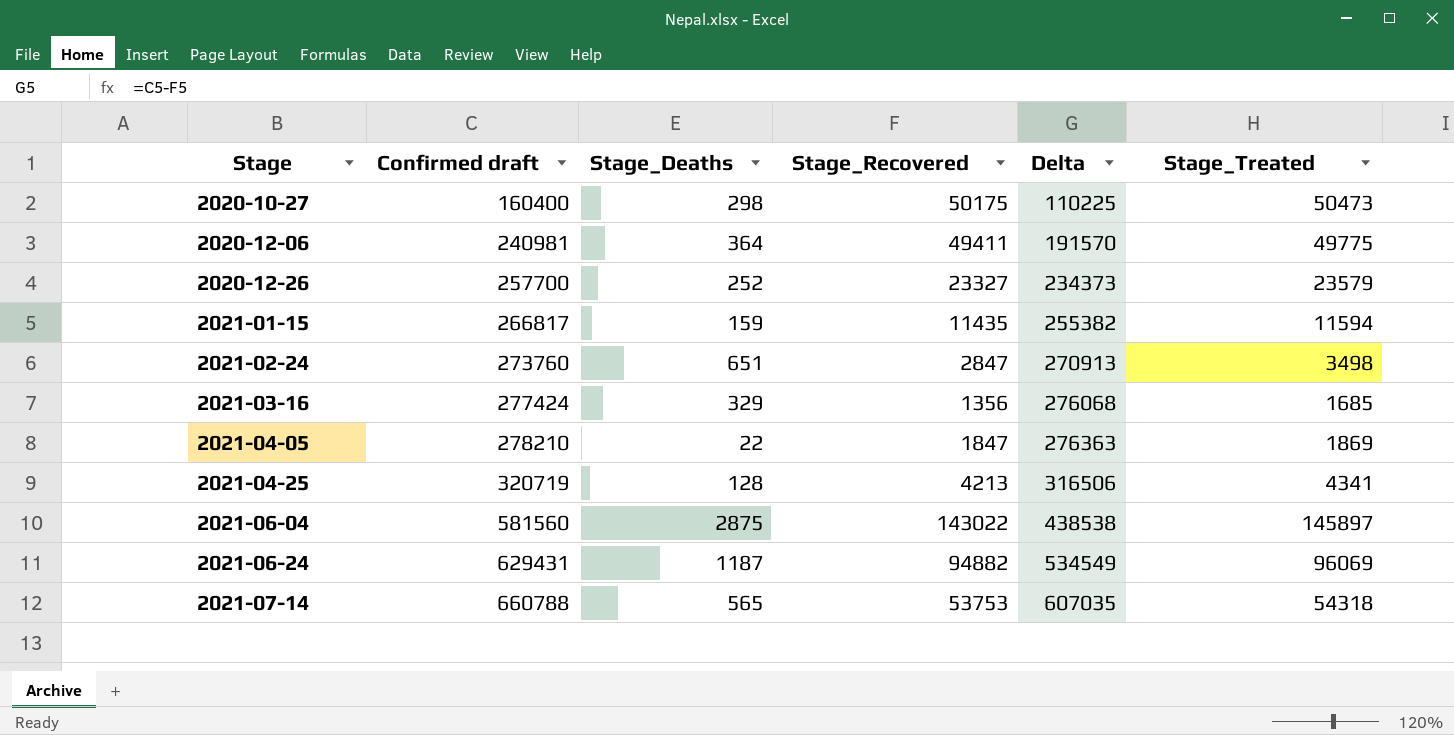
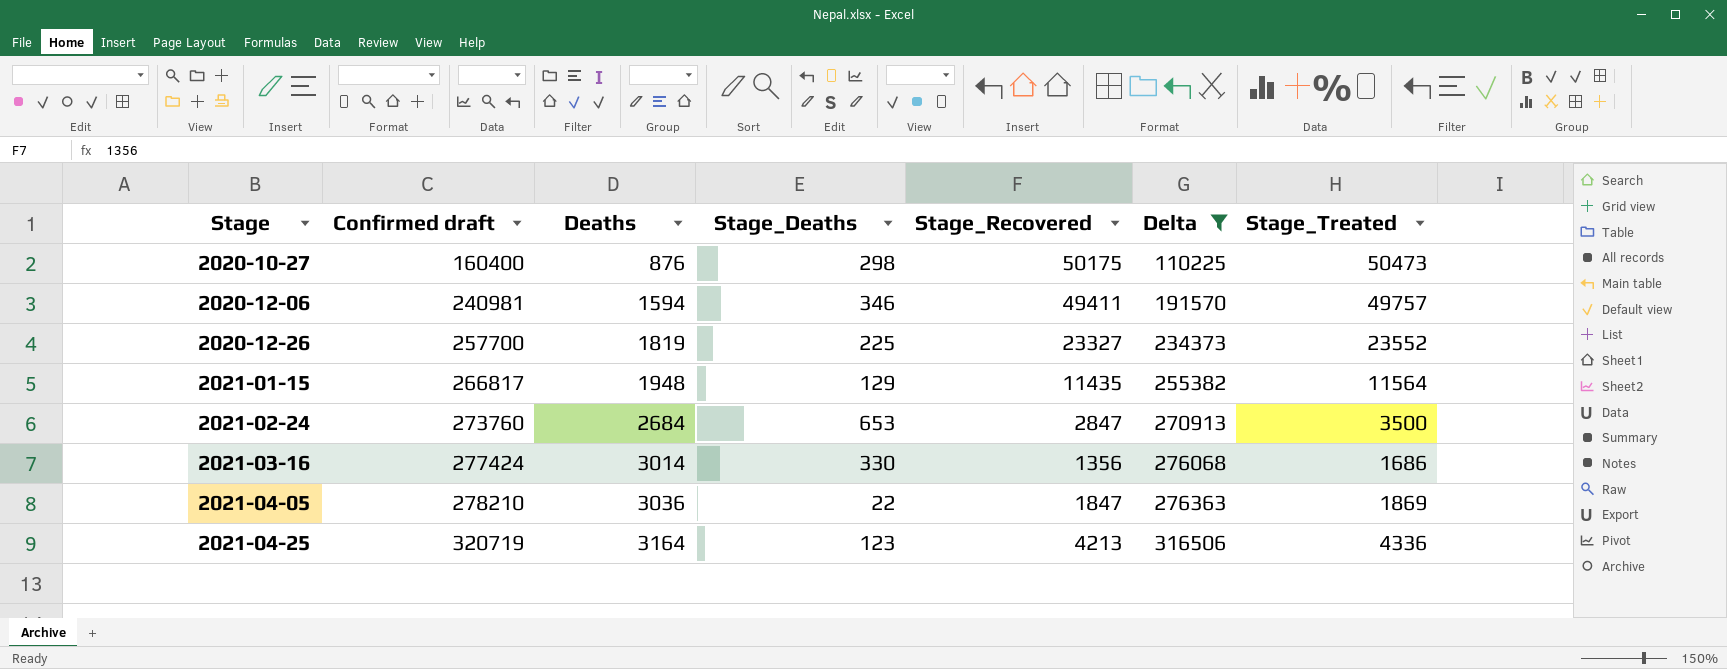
filter: none -> Delta <= 316506
column Deaths | position: none -> 3
2020-12-06 | Stage_Deaths: 364 -> 346
2020-12-06 | Stage_Treated: 49775 -> 49757
2020-12-26 | Stage_Deaths: 252 -> 225
2020-12-26 | Stage_Treated: 23579 -> 23552
2021-01-15 | Stage_Deaths: 159 -> 129
2021-01-15 | Stage_Treated: 11594 -> 11564
2021-02-24 | Stage_Deaths: 651 -> 653
2021-02-24 | Stage_Treated: 3498 -> 3500
2021-03-16 | Stage_Deaths: 329 -> 330
2021-03-16 | Stage_Treated: 1685 -> 1686
2021-04-25 | Stage_Deaths: 128 -> 123
2021-04-25 | Stage_Treated: 4341 -> 4336

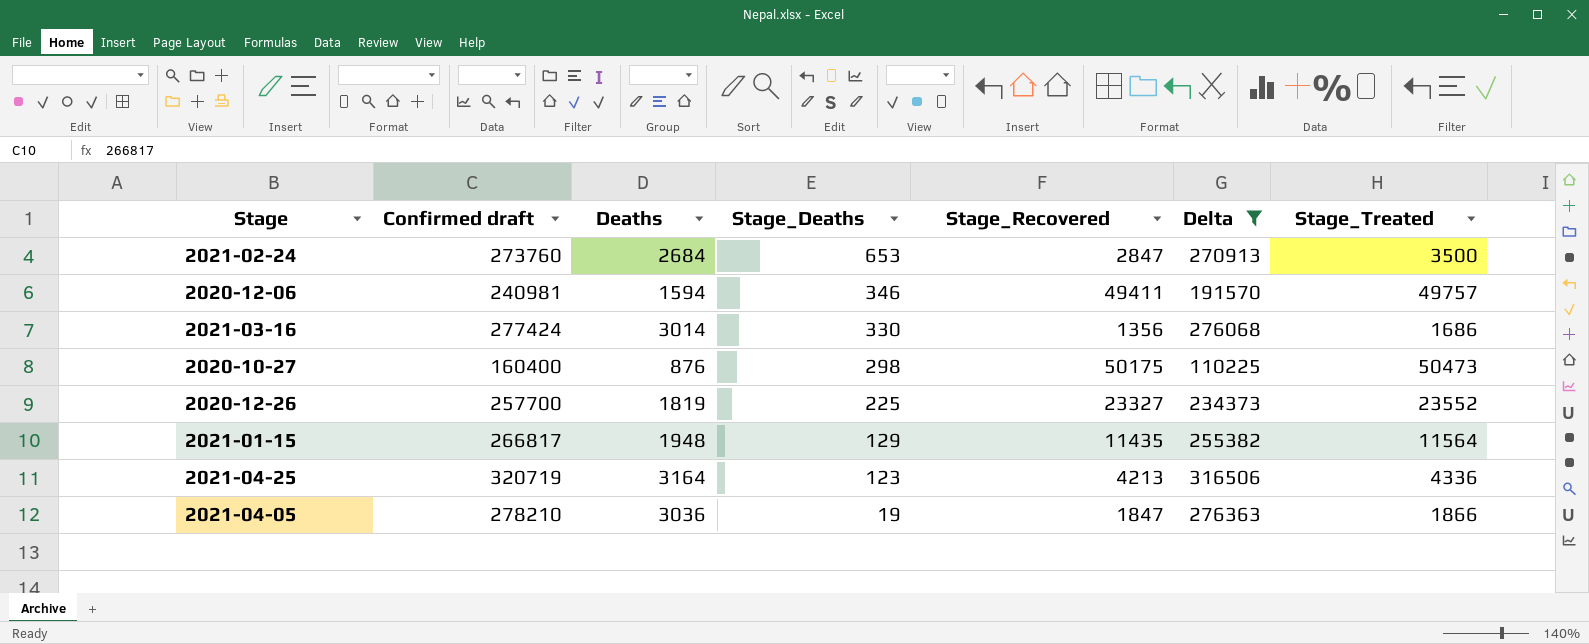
row order: Stage ascending -> Stage_Deaths descending
2021-04-05 | Stage_Deaths: 22 -> 19
2021-04-05 | Stage_Treated: 1869 -> 1866

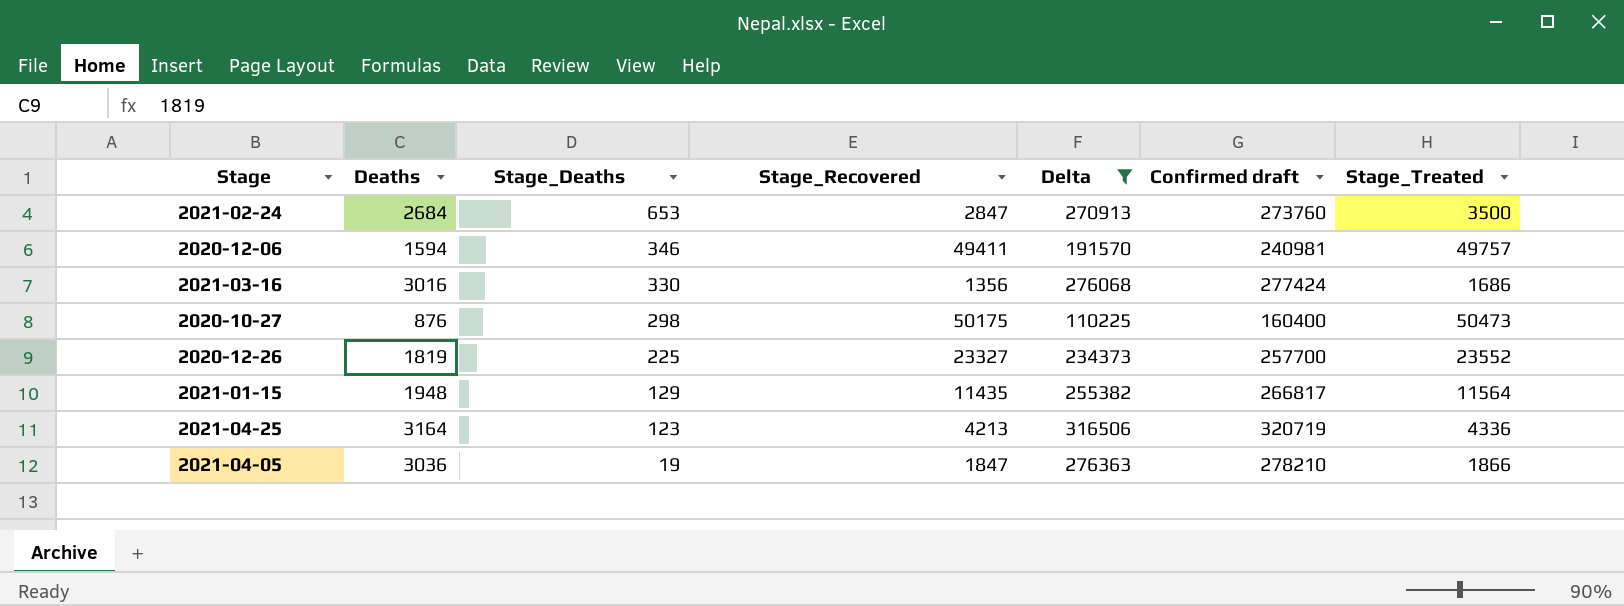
column Confirmed draft | position: 2 -> 6
2021-03-16 | Deaths: 3014 -> 3016

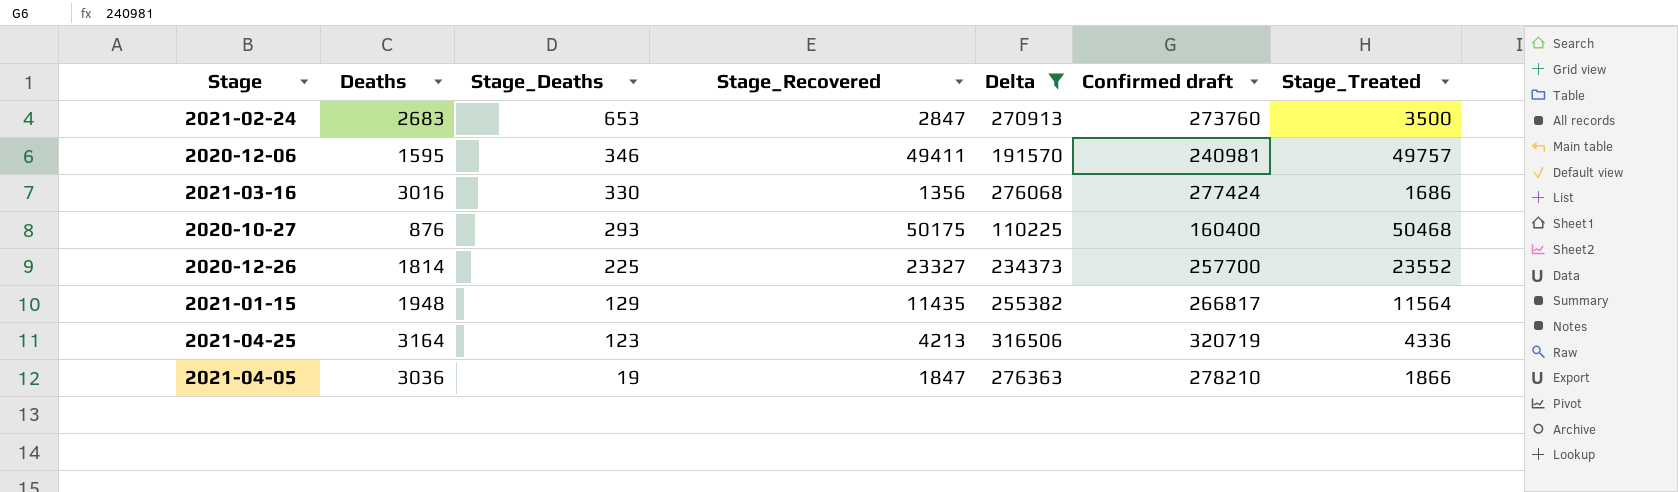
2021-02-24 | Deaths: 2684 -> 2683
2020-12-06 | Deaths: 1594 -> 1595
2020-10-27 | Stage_Deaths: 298 -> 293
2020-10-27 | Stage_Treated: 50473 -> 50468
2020-12-26 | Deaths: 1819 -> 1814

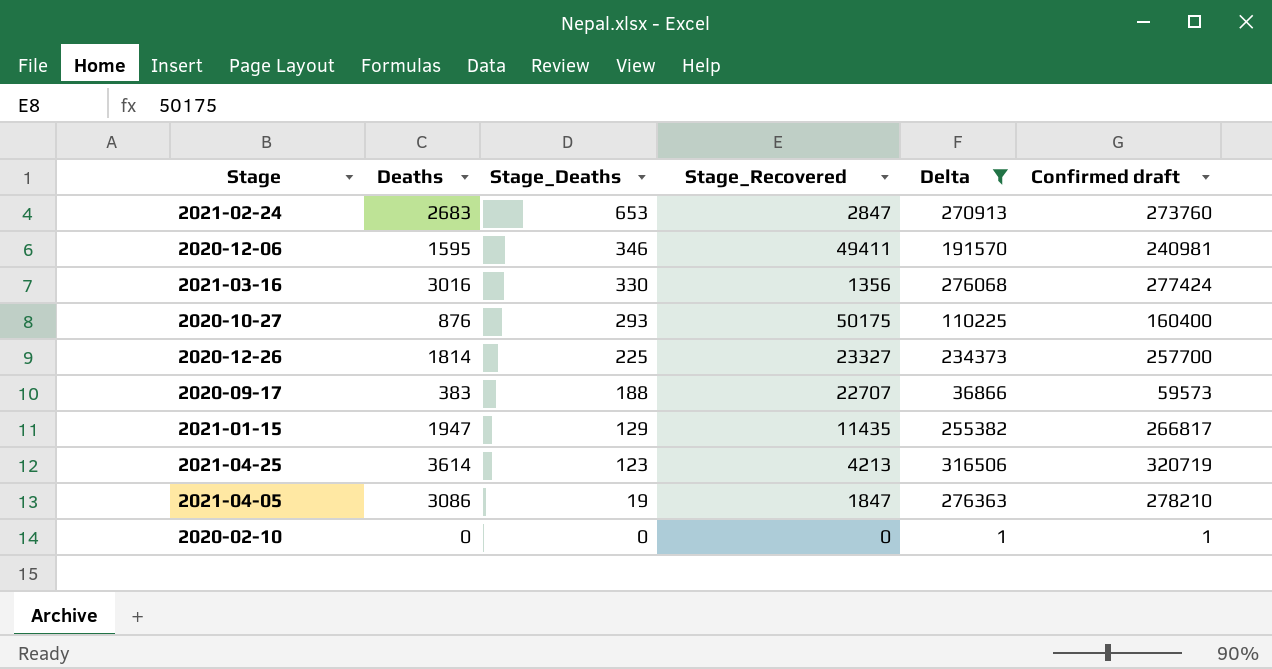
column Stage_Treated | formula: [Stage_Deaths] + [Stage_Recovered] -> none
row 2020-09-17: none -> 383 | 188 | 22707 | 36866 | 59573
2021-01-15 | Deaths: 1948 -> 1947
2021-04-25 | Deaths: 3164 -> 3614
2021-04-05 | Deaths: 3036 -> 3086
row 2020-02-10: none -> 0 | 0 | 0 | 1 | 1

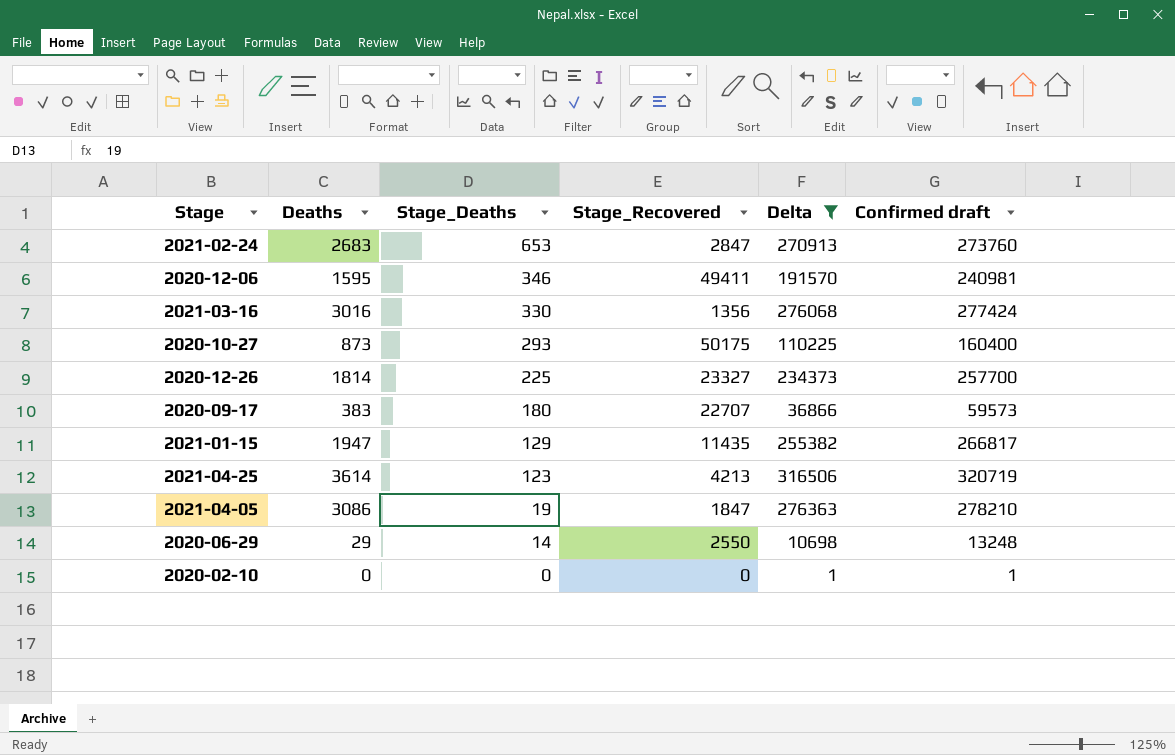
2020-10-27 | Deaths: 876 -> 873
2020-09-17 | Stage_Deaths: 188 -> 180
row 2020-06-29: none -> 29 | 14 | 2550 | 10698 | 13248

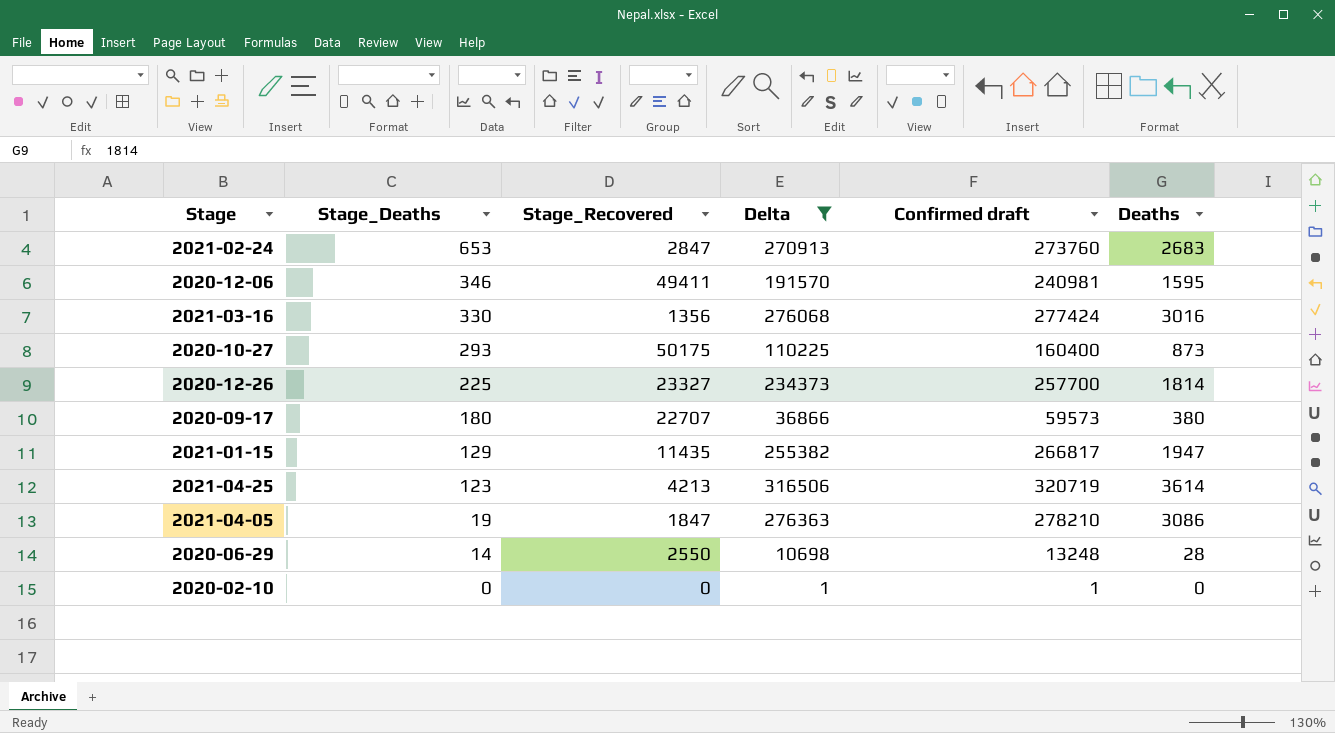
column Deaths | position: 2 -> 6
2020-09-17 | Deaths: 383 -> 380
2020-06-29 | Deaths: 29 -> 28

